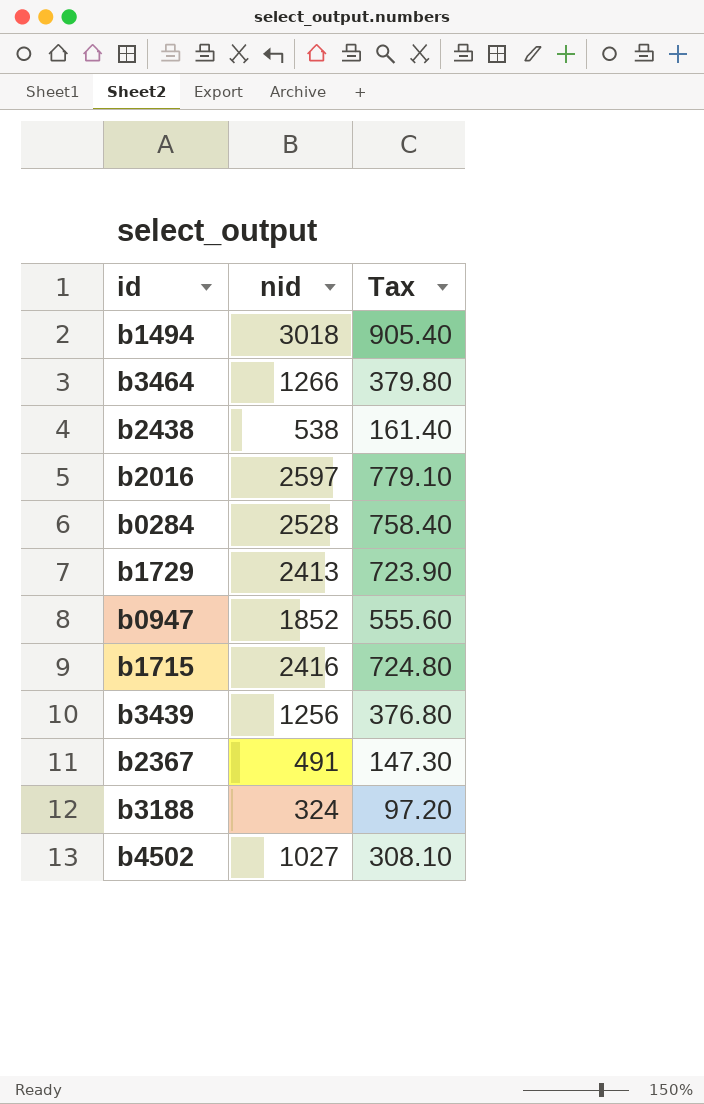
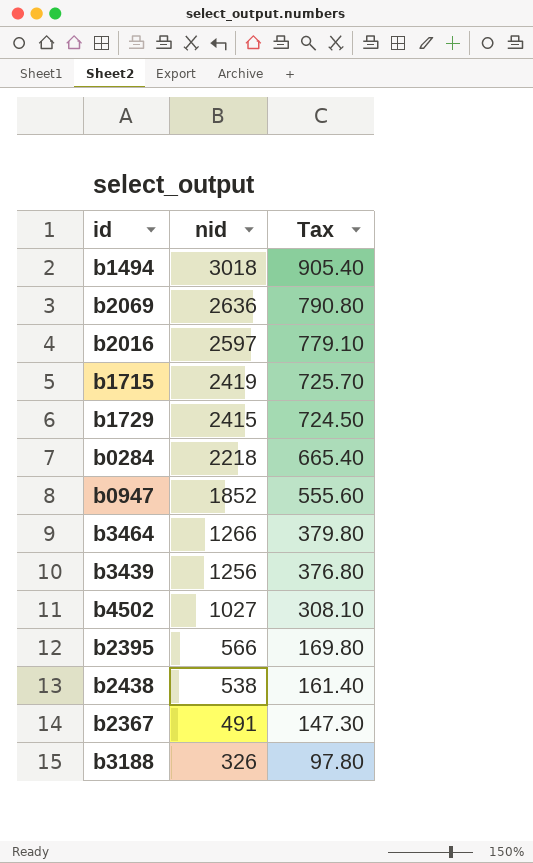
row order: none -> nid descending
row b2069: none -> 2636 | 790.80
b1715 | nid: 2416 -> 2419
b1715 | Tax: 724.80 -> 725.70
b1729 | nid: 2413 -> 2415
b1729 | Tax: 723.90 -> 724.50
b0284 | nid: 2528 -> 2218
b0284 | Tax: 758.40 -> 665.40
row b2395: none -> 566 | 169.80
b3188 | nid: 324 -> 326
b3188 | Tax: 97.20 -> 97.80

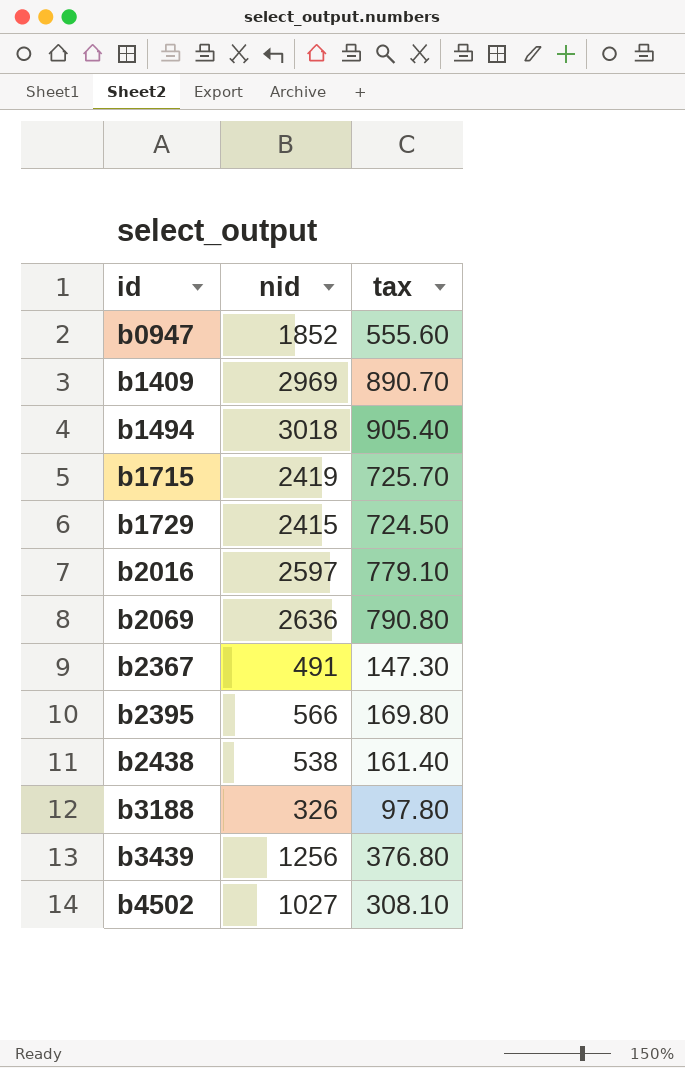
row order: nid descending -> id ascending
column name: Tax -> tax
row b0284: 2218 | 665.40 -> none
row b3464: 1266 | 379.80 -> none
row b1409: none -> 2969 | 890.70

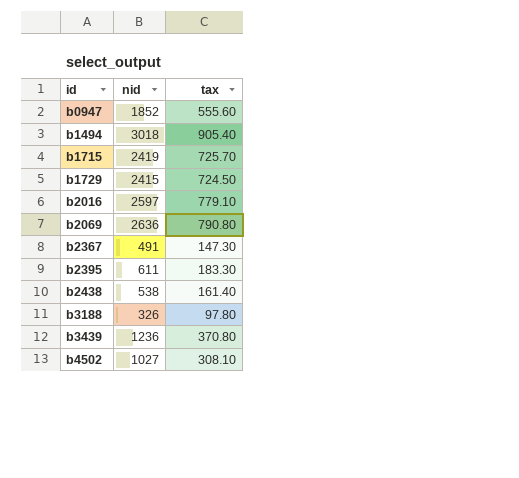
row b1409: 2969 | 890.70 -> none
b2395 | nid: 566 -> 611
b2395 | tax: 169.80 -> 183.30
b3439 | nid: 1256 -> 1236
b3439 | tax: 376.80 -> 370.80

